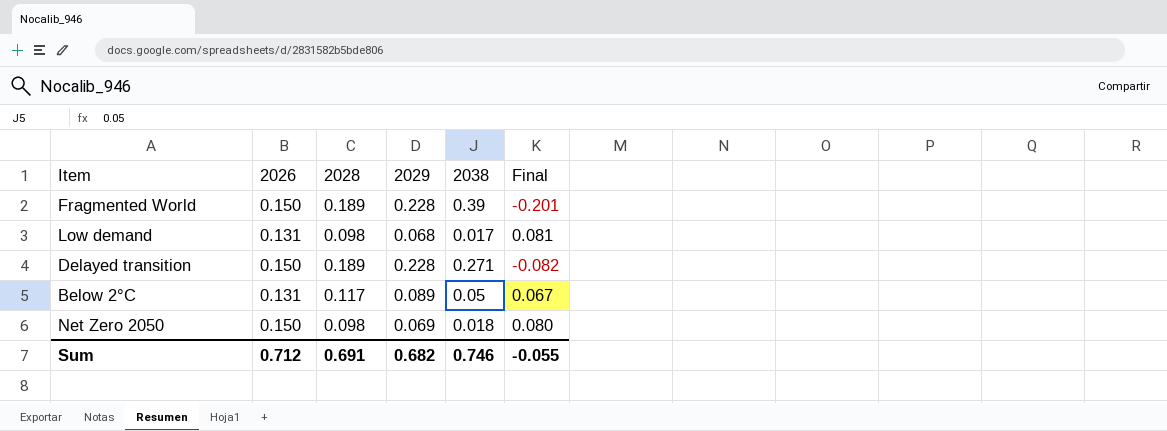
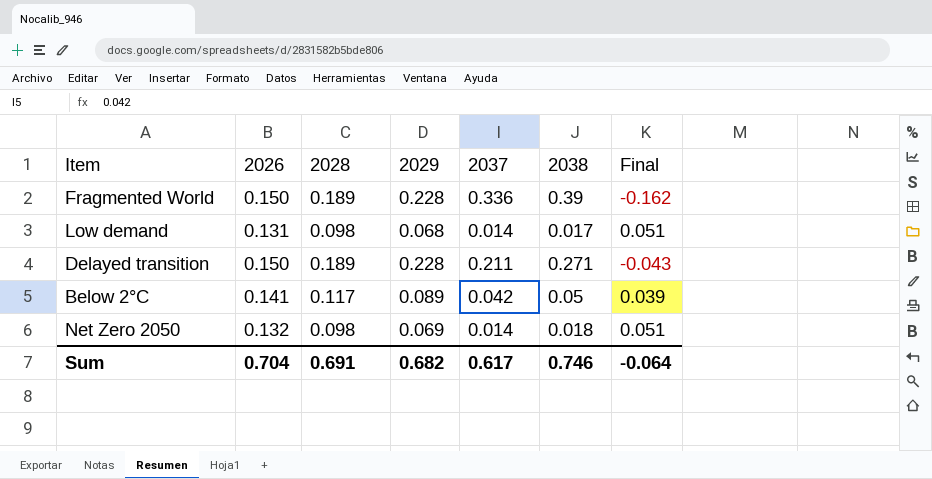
column 2037 | position: none -> 5
column Final | formula: [2028] - [2038] -> [2029] - [2038]
Below 2°C | 2026: 0.131 -> 0.141
Net Zero 2050 | 2026: 0.150 -> 0.132
Sum | 2026: 0.712 -> 0.704
Sum | Final: -0.055 -> -0.064

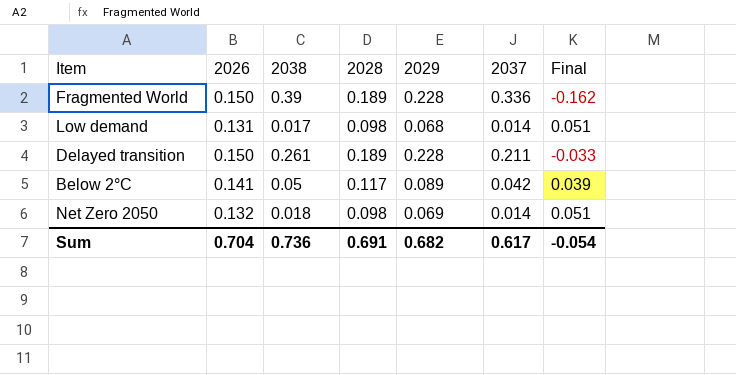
column 2038 | position: 6 -> 3
Delayed transition | 2038: 0.271 -> 0.261
Delayed transition | Final: -0.043 -> -0.033
Sum | 2038: 0.746 -> 0.736
Sum | Final: -0.064 -> -0.054

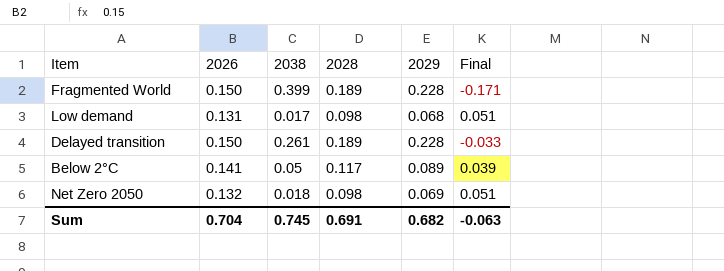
column 2037 | position: 6 -> none
Fragmented World | 2038: 0.39 -> 0.399
Fragmented World | Final: -0.162 -> -0.171
Sum | 2038: 0.736 -> 0.745
Sum | Final: -0.054 -> -0.063

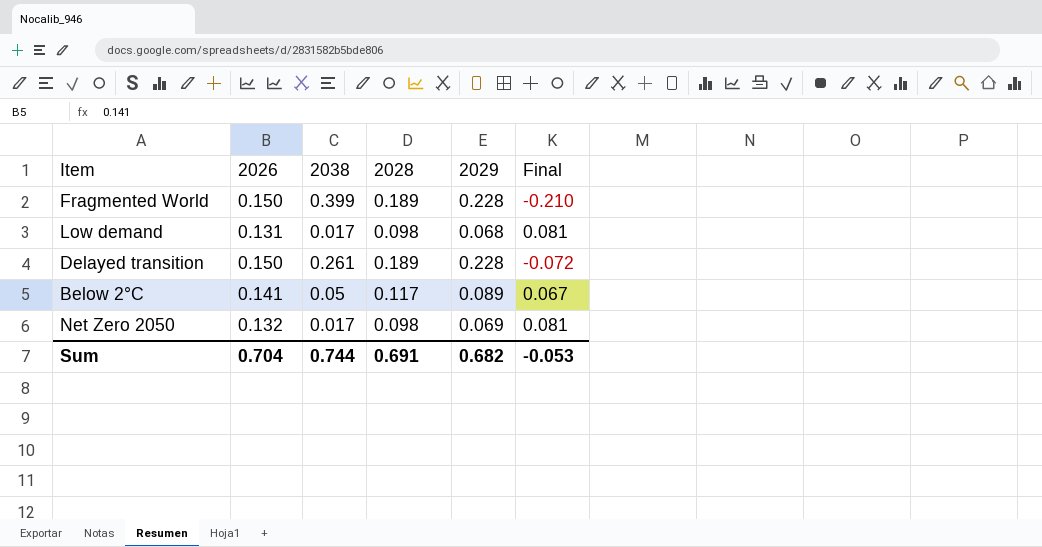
column Final | formula: [2029] - [2038] -> [2028] - [2038]
Net Zero 2050 | 2038: 0.018 -> 0.017
Sum | 2038: 0.745 -> 0.744
Sum | Final: -0.063 -> -0.053

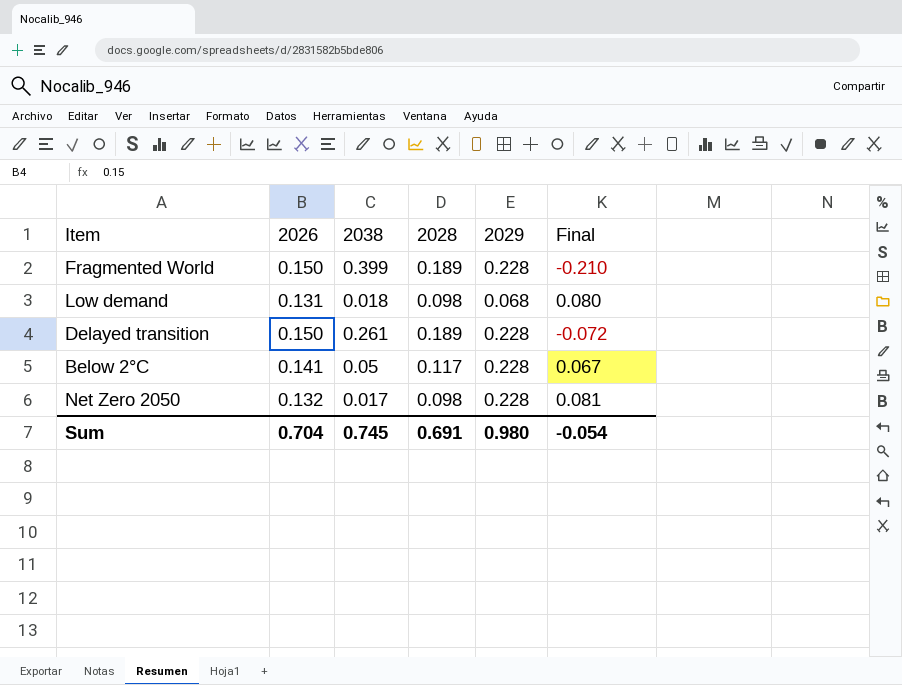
Low demand | 2038: 0.017 -> 0.018
Low demand | Final: 0.081 -> 0.080
Below 2°C | 2029: 0.089 -> 0.228
Net Zero 2050 | 2029: 0.069 -> 0.228
Sum | 2038: 0.744 -> 0.745
Sum | 2029: 0.682 -> 0.980
Sum | Final: -0.053 -> -0.054

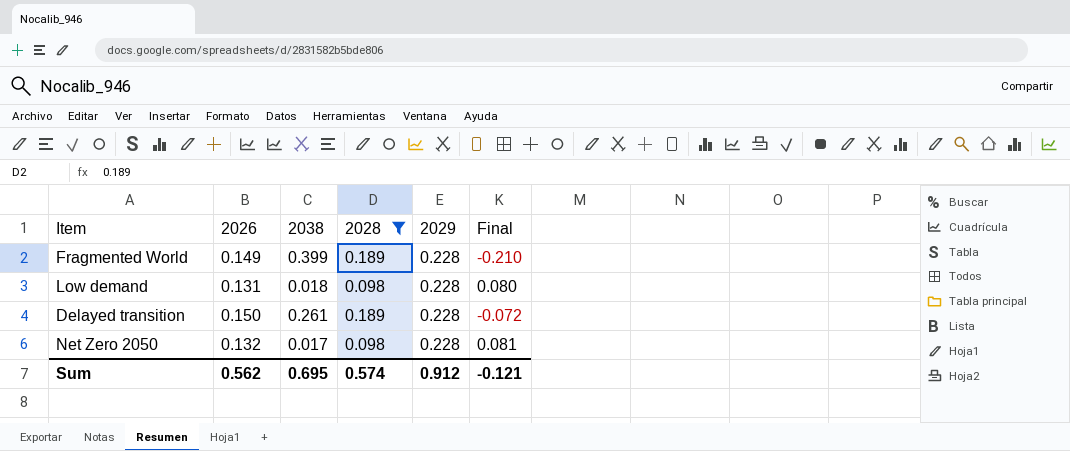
filter: none -> 2028 != 0.117
Fragmented World | 2026: 0.150 -> 0.149
Low demand | 2029: 0.068 -> 0.228
Sum | 2026: 0.704 -> 0.562
Sum | 2038: 0.745 -> 0.695
Sum | 2028: 0.691 -> 0.574
Sum | 2029: 0.980 -> 0.912
Sum | Final: -0.054 -> -0.121

